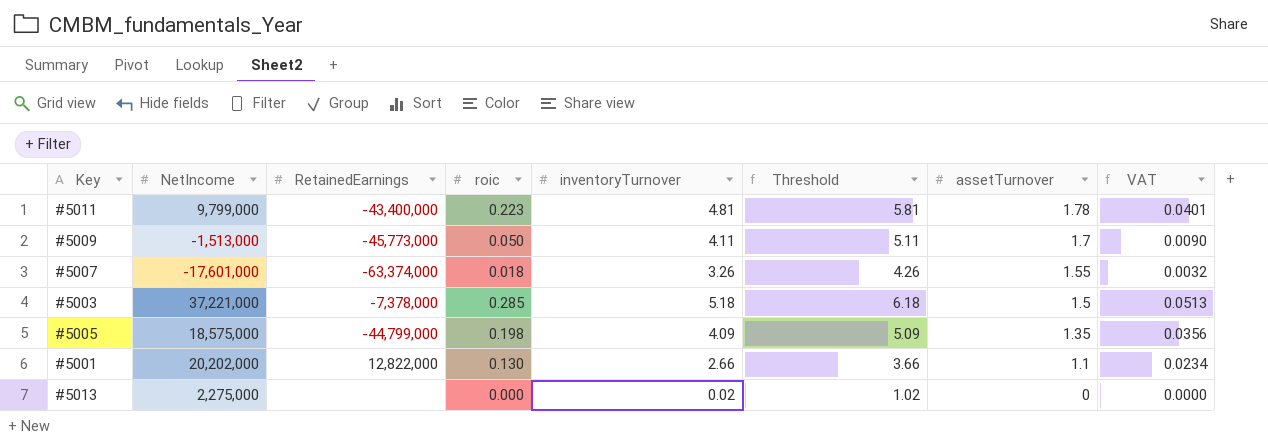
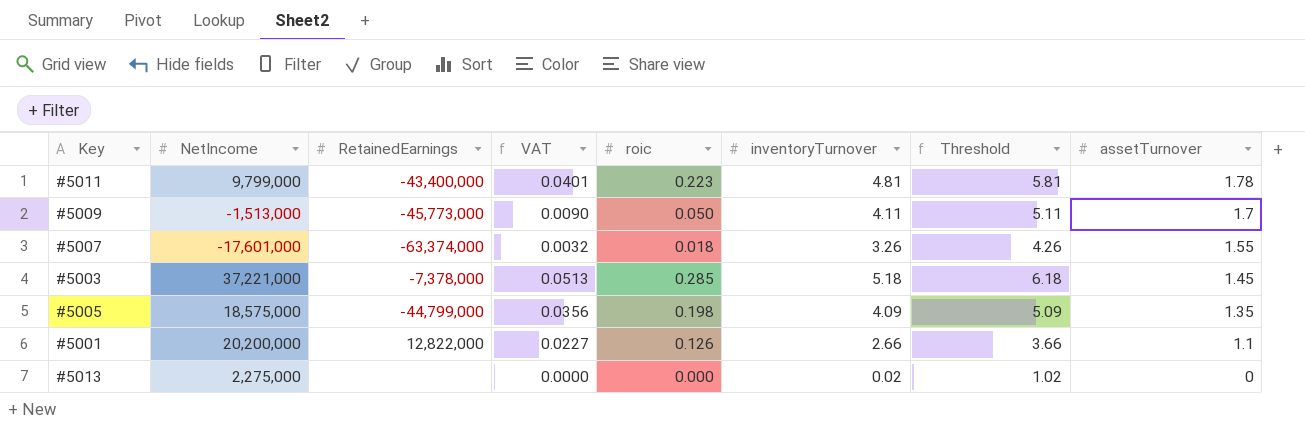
column VAT | position: 8 -> 4
#5003 | assetTurnover: 1.5 -> 1.45
#5001 | NetIncome: 20,202,000 -> 20,200,000
#5001 | VAT: 0.0234 -> 0.0227
#5001 | roic: 0.130 -> 0.126

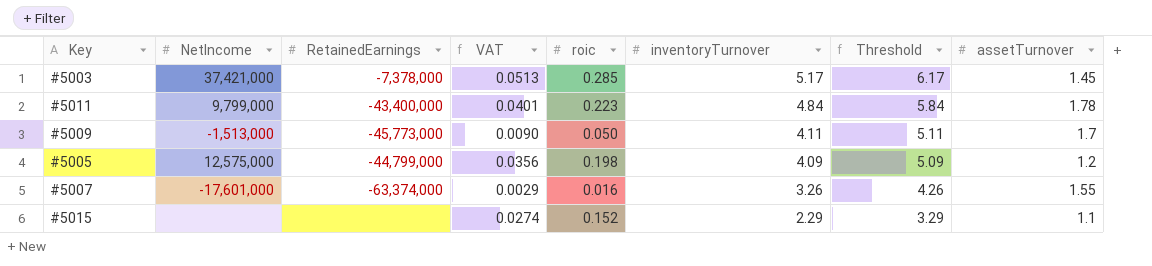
row order: assetTurnover descending -> inventoryTurnover descending
row #5001: 20,200,000 | 12,822,000 | 0.0227 | 0.126 | 2.66 | 3.66 | 1.1 -> none
row #5013: 2,275,000 | none | 0.0000 | 0.000 | 0.02 | 1.02 | 0 -> none
#5003 | NetIncome: 37,221,000 -> 37,421,000
#5003 | inventoryTurnover: 5.18 -> 5.17
#5003 | Threshold: 6.18 -> 6.17
#5011 | inventoryTurnover: 4.81 -> 4.84
#5011 | Threshold: 5.81 -> 5.84
#5005 | NetIncome: 18,575,000 -> 12,575,000
#5005 | assetTurnover: 1.35 -> 1.2
#5007 | VAT: 0.0032 -> 0.0029
#5007 | roic: 0.018 -> 0.016
row #5015: none -> none | none | 0.0274 | 0.152 | 2.29 | 3.29 | 1.1

